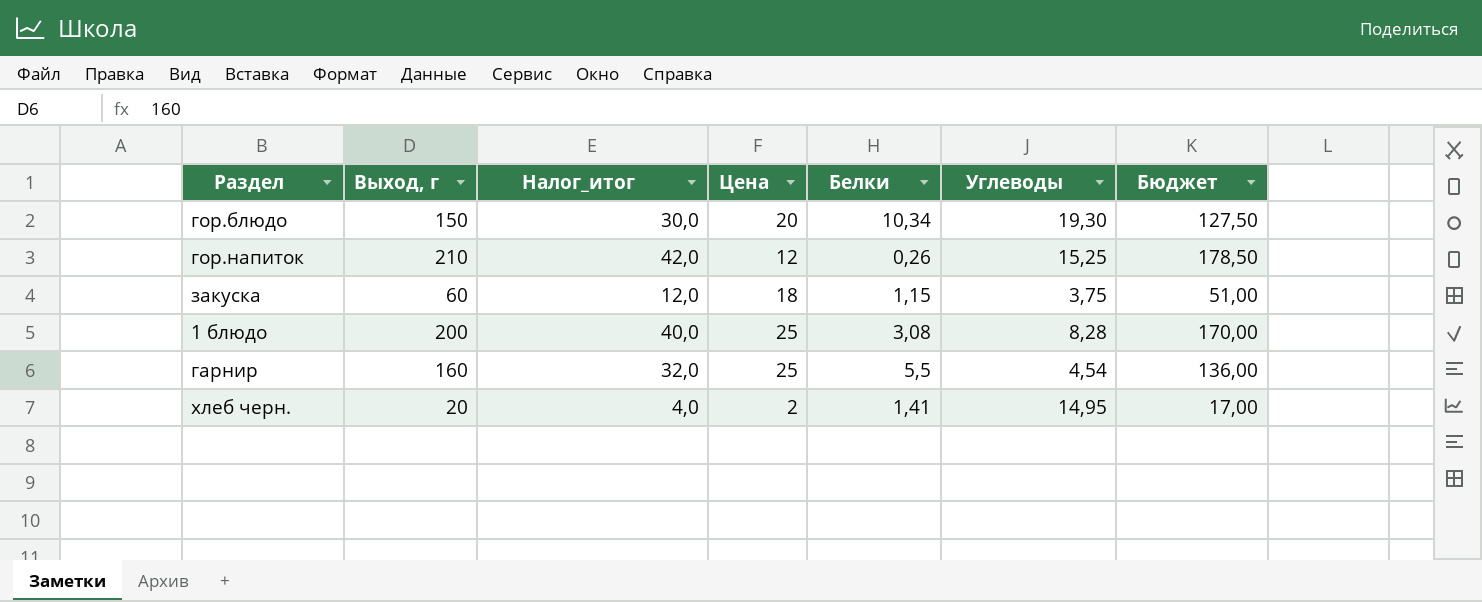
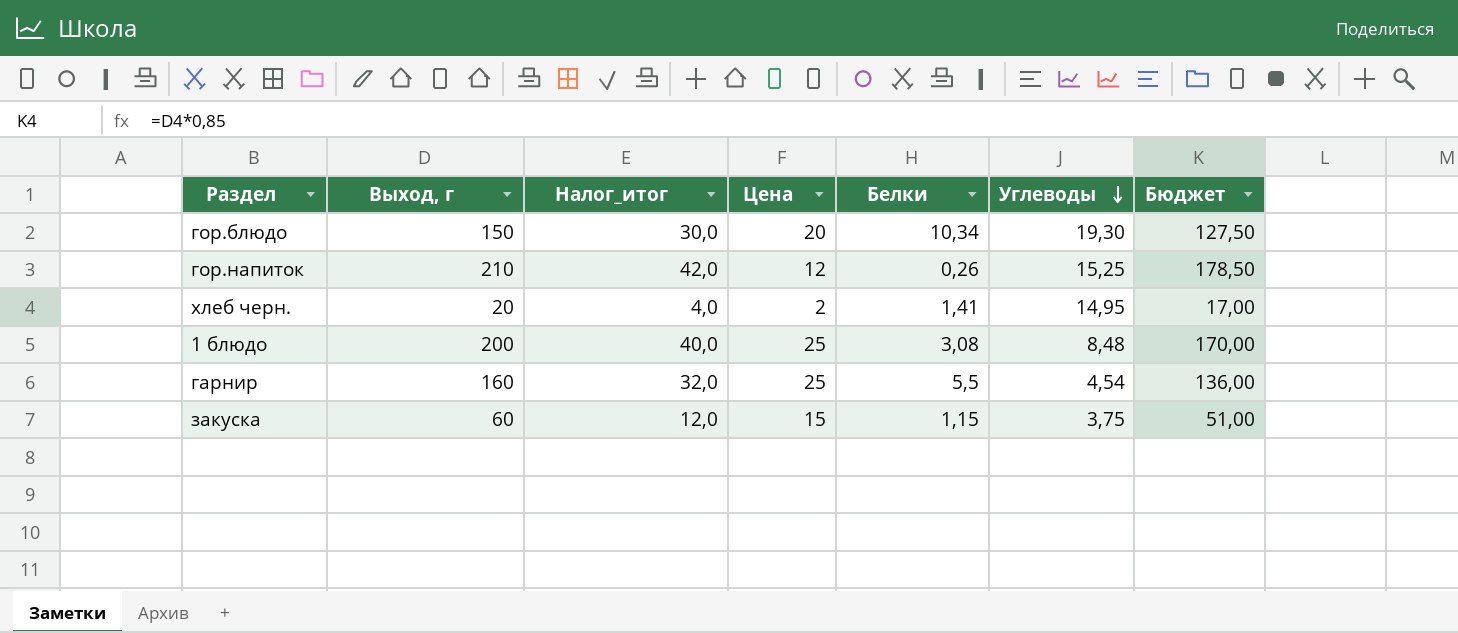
row order: none -> Углеводы descending
1 блюдо | Углеводы: 8,28 -> 8,48
закуска | Цена: 18 -> 15

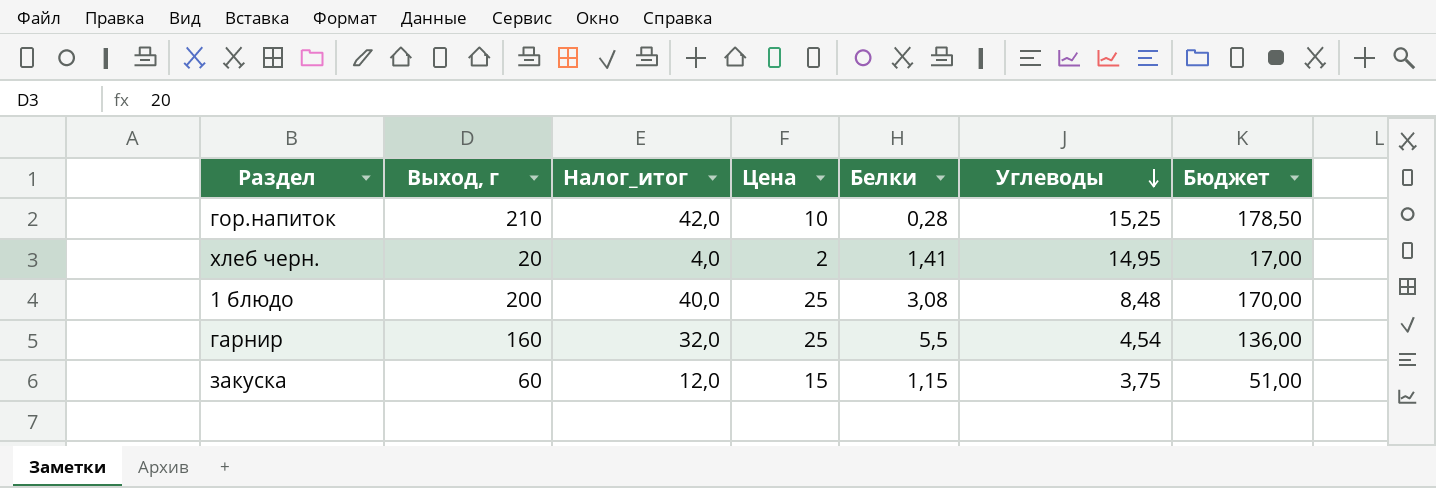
row гор.блюдо: 150 | 30,0 | 20 | 10,34 | 19,30 | 127,50 -> none
гор.напиток | Цена: 12 -> 10
гор.напиток | Белки: 0,26 -> 0,28

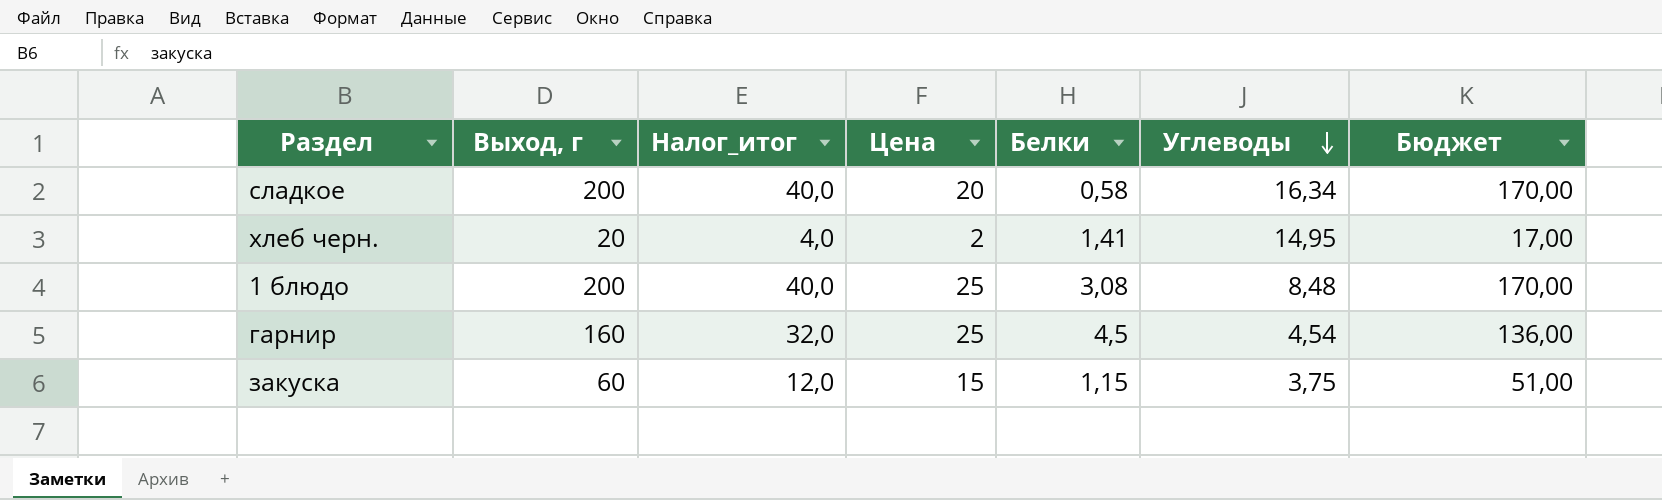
row гор.напиток: 210 | 42,0 | 10 | 0,28 | 15,25 | 178,50 -> none
row сладкое: none -> 200 | 40,0 | 20 | 0,58 | 16,34 | 170,00
гарнир | Белки: 5,5 -> 4,5

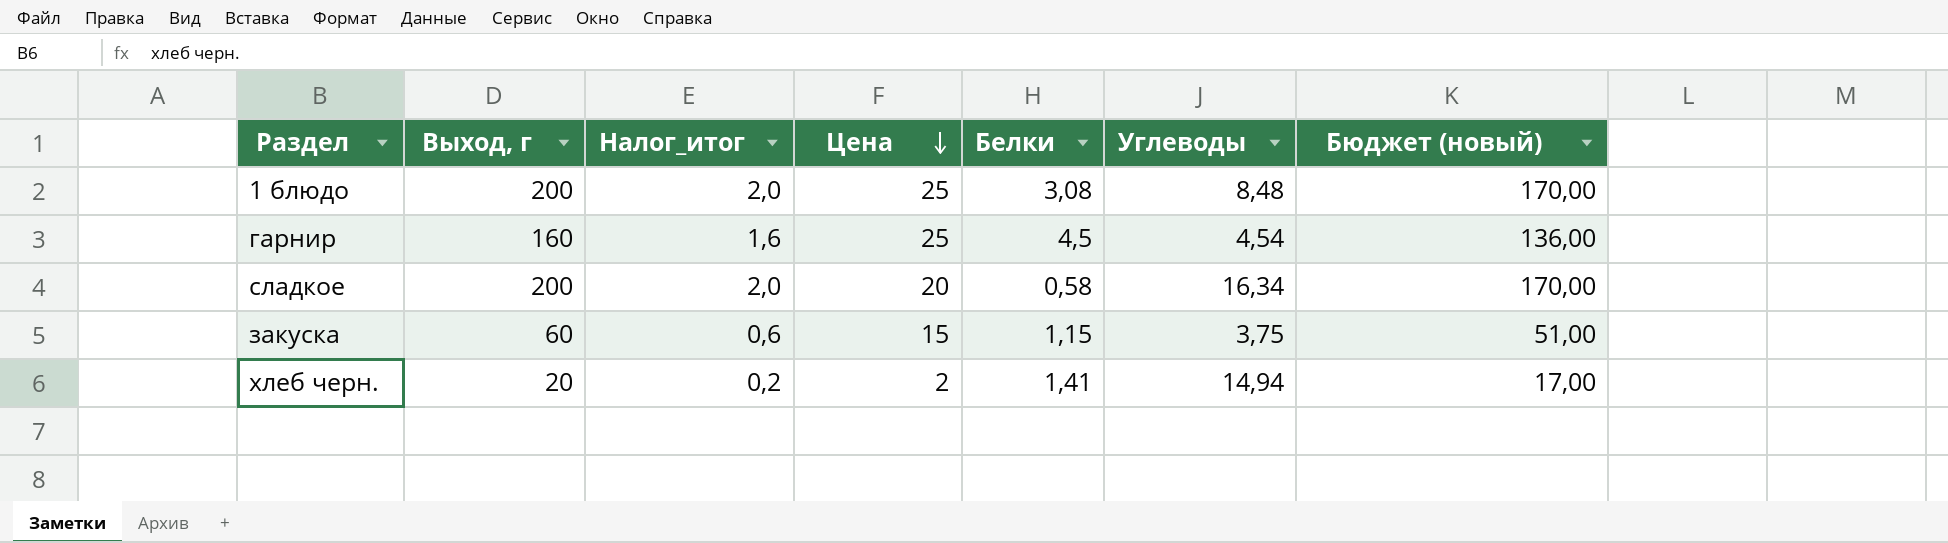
row order: Углеводы descending -> Цена descending
column Налог_итог | formula: [Выход, г] * 0,2 -> [Выход, г] * 0,01
column name: Бюджет -> Бюджет (новый)
хлеб черн. | Углеводы: 14,95 -> 14,94

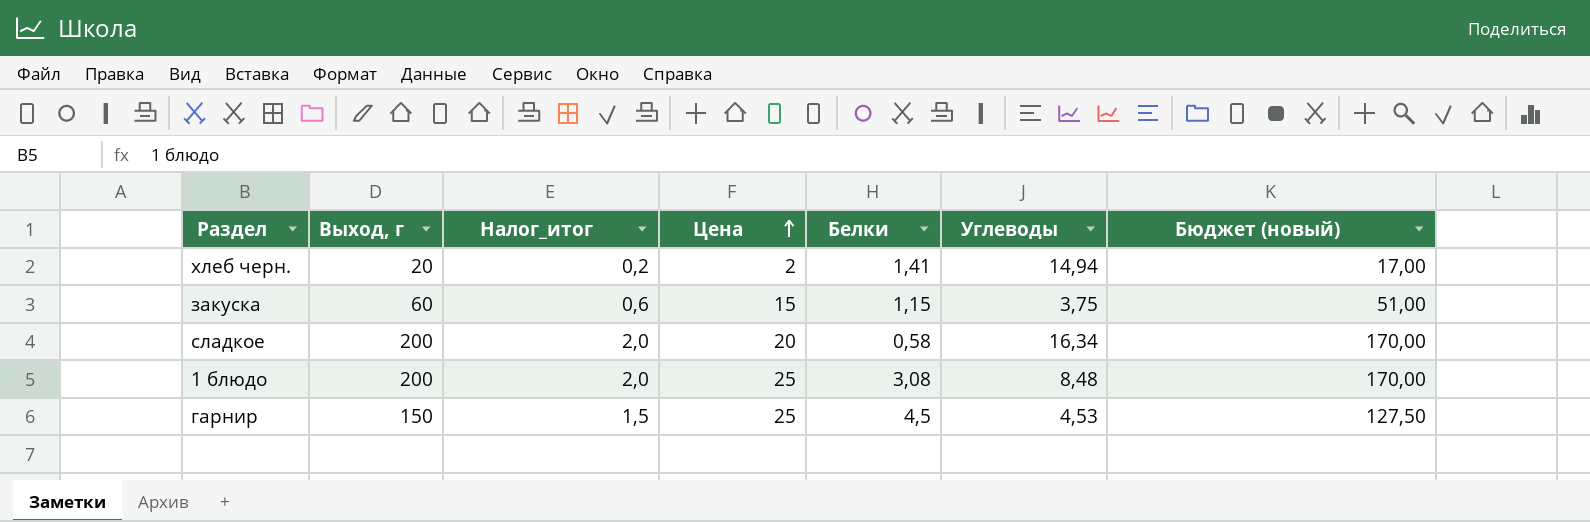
row order: Цена descending -> Цена ascending
гарнир | Выход, г: 160 -> 150
гарнир | Налог_итог: 1,6 -> 1,5
гарнир | Углеводы: 4,54 -> 4,53
гарнир | Бюджет (новый): 136,00 -> 127,50

